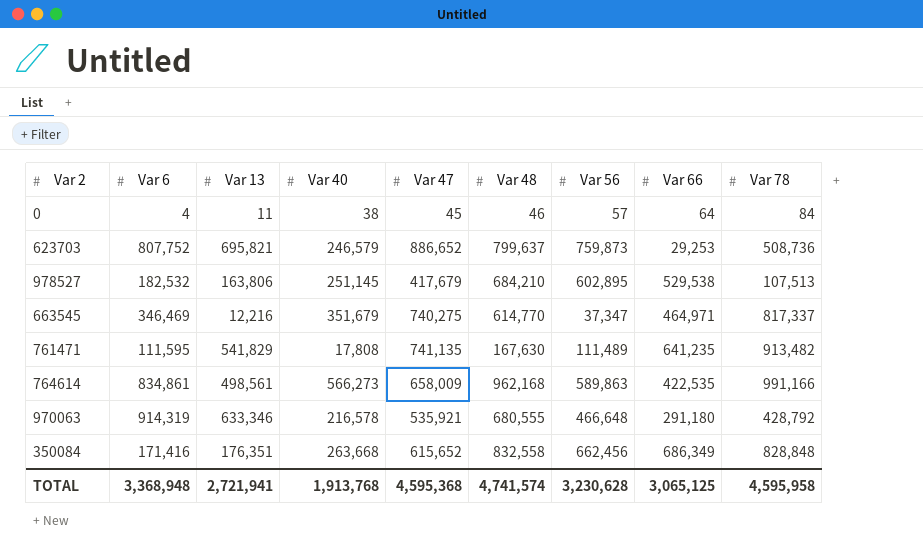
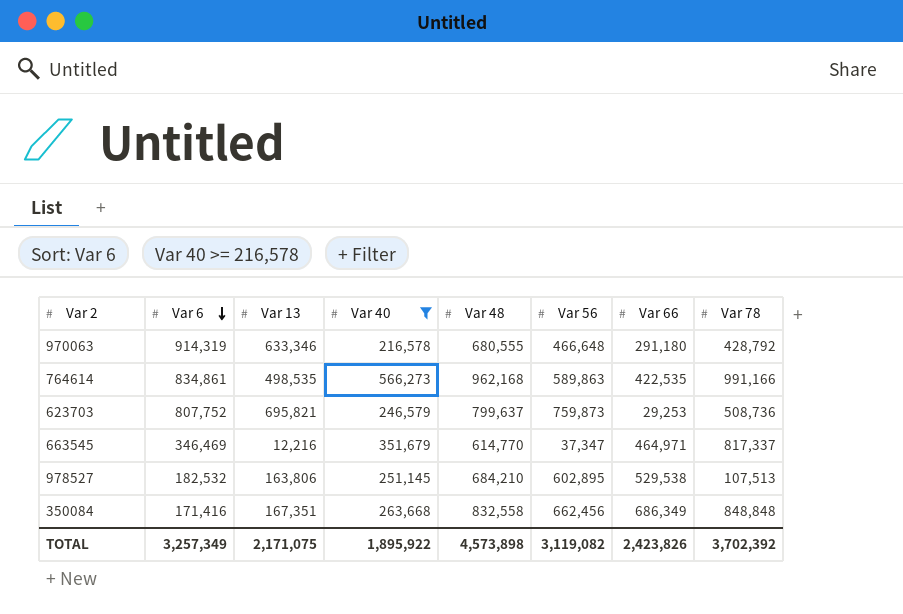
filter: none -> Var 40 >= 216,578
row order: none -> Var 6 descending
column Var 47 | position: 5 -> none
764614 | Var 13: 498,561 -> 498,535
350084 | Var 13: 176,351 -> 167,351
350084 | Var 78: 828,848 -> 848,848
TOTAL | Var 6: 3,368,948 -> 3,257,349
TOTAL | Var 13: 2,721,941 -> 2,171,075
TOTAL | Var 40: 1,913,768 -> 1,895,922
TOTAL | Var 48: 4,741,574 -> 4,573,898
TOTAL | Var 56: 3,230,628 -> 3,119,082
TOTAL | Var 66: 3,065,125 -> 2,423,826
TOTAL | Var 78: 4,595,958 -> 3,702,392

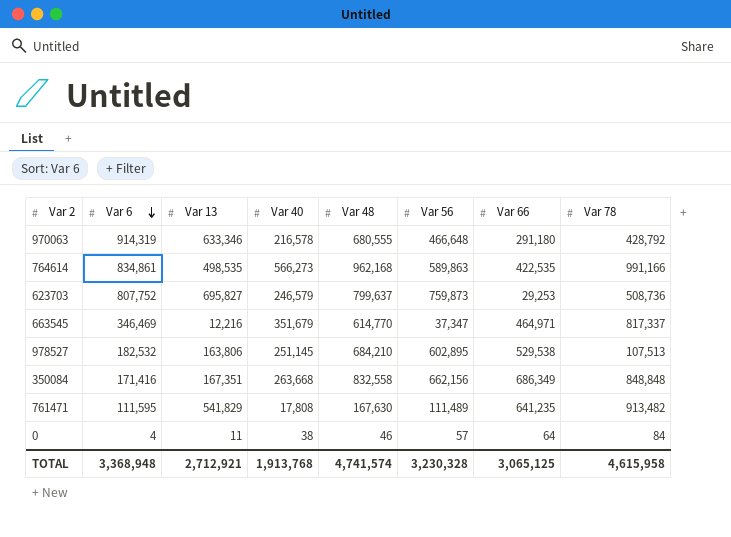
filter: Var 40 >= 216,578 -> none
623703 | Var 13: 695,821 -> 695,827
350084 | Var 56: 662,456 -> 662,156
TOTAL | Var 6: 3,257,349 -> 3,368,948
TOTAL | Var 13: 2,171,075 -> 2,712,921
TOTAL | Var 40: 1,895,922 -> 1,913,768
TOTAL | Var 48: 4,573,898 -> 4,741,574
TOTAL | Var 56: 3,119,082 -> 3,230,328
TOTAL | Var 66: 2,423,826 -> 3,065,125
TOTAL | Var 78: 3,702,392 -> 4,615,958

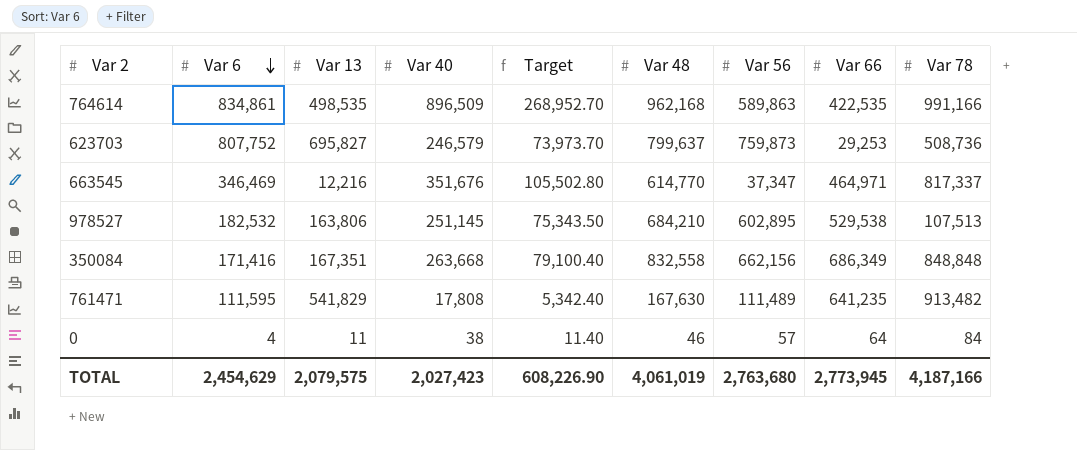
column Target | formula: none -> [Var 40] * 0.3
row 970063: 914,319 | 633,346 | 216,578 | 680,555 | 466,648 | 291,180 | 428,792 -> none
764614 | Var 40: 566,273 -> 896,509
663545 | Var 40: 351,679 -> 351,676
TOTAL | Var 6: 3,368,948 -> 2,454,629
TOTAL | Var 13: 2,712,921 -> 2,079,575
TOTAL | Var 40: 1,913,768 -> 2,027,423
TOTAL | Var 48: 4,741,574 -> 4,061,019
TOTAL | Var 56: 3,230,328 -> 2,763,680
TOTAL | Var 66: 3,065,125 -> 2,773,945
TOTAL | Var 78: 4,615,958 -> 4,187,166

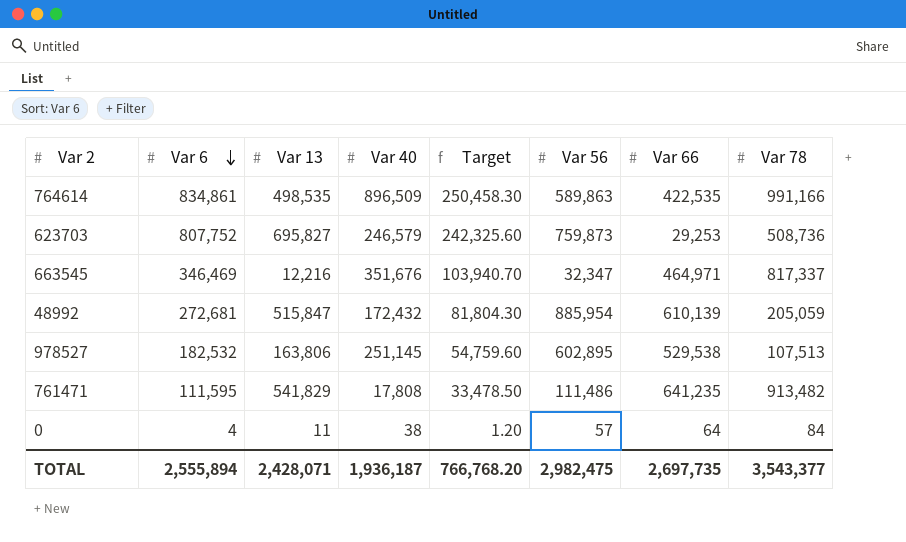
column Var 48 | position: 6 -> none
column Target | formula: [Var 40] * 0.3 -> [Var 6] * 0.3
row 350084: 171,416 | 167,351 | 263,668 | 79,100.40 | 832,558 | 662,156 | 686,349 | 848,848 -> none
663545 | Var 56: 37,347 -> 32,347
row 48992: none -> 272,681 | 515,847 | 172,432 | 81,804.30 | 885,954 | 610,139 | 205,059
761471 | Var 56: 111,489 -> 111,486
TOTAL | Var 6: 2,454,629 -> 2,555,894
TOTAL | Var 13: 2,079,575 -> 2,428,071
TOTAL | Var 40: 2,027,423 -> 1,936,187
TOTAL | Target: 608,226.90 -> 766,768.20
TOTAL | Var 56: 2,763,680 -> 2,982,475
TOTAL | Var 66: 2,773,945 -> 2,697,735
TOTAL | Var 78: 4,187,166 -> 3,543,377

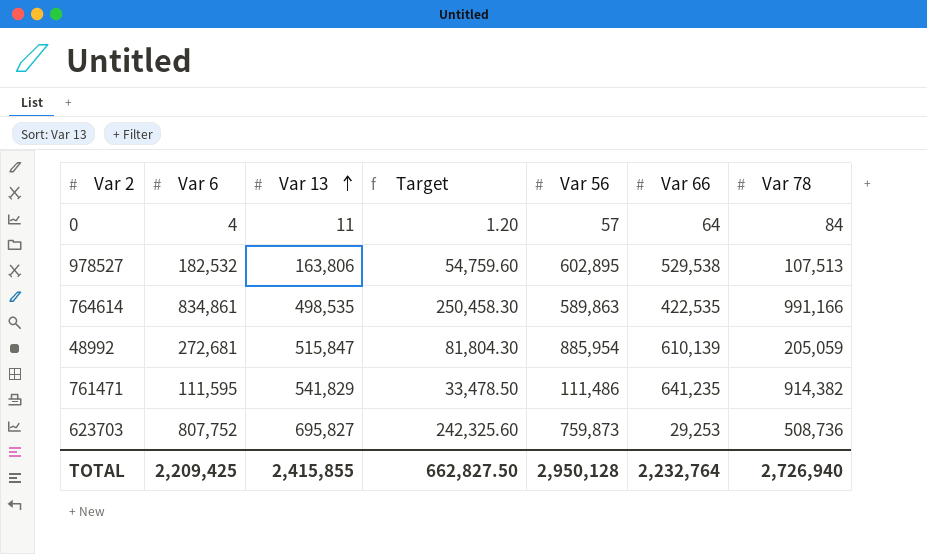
row order: Var 6 descending -> Var 13 ascending
column Var 40 | position: 4 -> none
row 663545: 346,469 | 12,216 | 351,676 | 103,940.70 | 32,347 | 464,971 | 817,337 -> none
761471 | Var 78: 913,482 -> 914,382
TOTAL | Var 6: 2,555,894 -> 2,209,425
TOTAL | Var 13: 2,428,071 -> 2,415,855
TOTAL | Target: 766,768.20 -> 662,827.50
TOTAL | Var 56: 2,982,475 -> 2,950,128
TOTAL | Var 66: 2,697,735 -> 2,232,764
TOTAL | Var 78: 3,543,377 -> 2,726,940

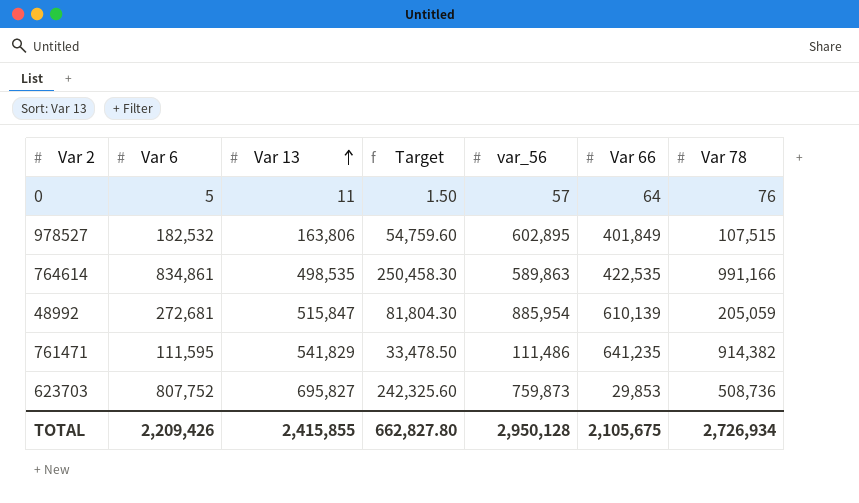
column name: Var 56 -> var_56
0 | Var 6: 4 -> 5
0 | Target: 1.20 -> 1.50
0 | Var 78: 84 -> 76
978527 | Var 66: 529,538 -> 401,849
978527 | Var 78: 107,513 -> 107,515
623703 | Var 66: 29,253 -> 29,853
TOTAL | Var 6: 2,209,425 -> 2,209,426
TOTAL | Target: 662,827.50 -> 662,827.80
TOTAL | Var 66: 2,232,764 -> 2,105,675
TOTAL | Var 78: 2,726,940 -> 2,726,934

